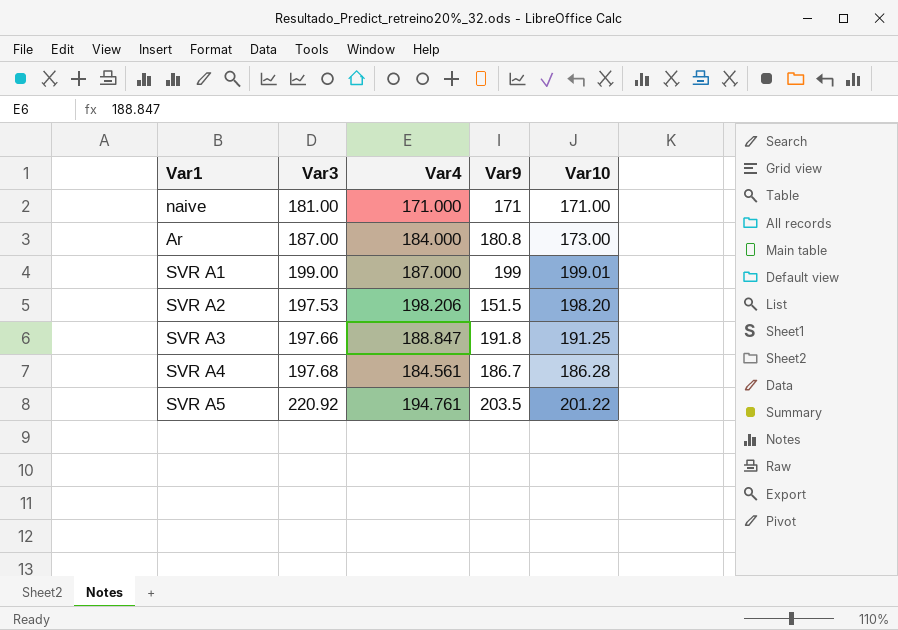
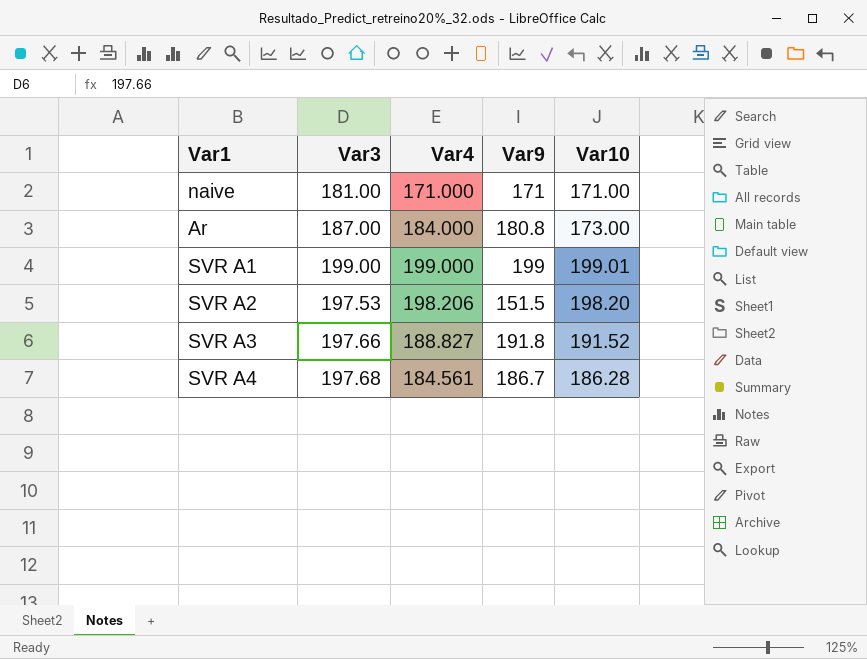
row SVR A5: 220.92 | 194.761 | 203.5 | 201.22 -> none
SVR A1 | Var4: 187.000 -> 199.000
SVR A3 | Var4: 188.847 -> 188.827
SVR A3 | Var10: 191.25 -> 191.52

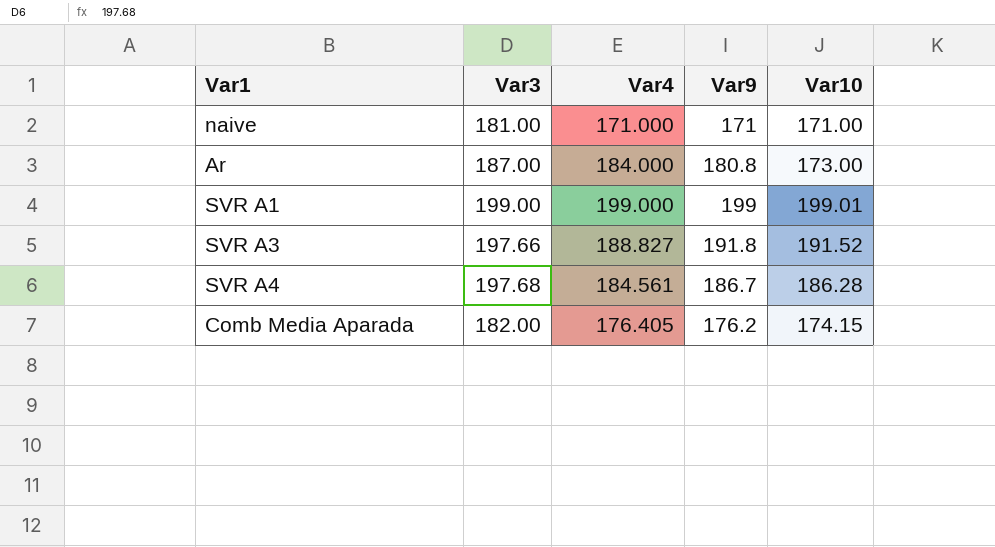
row SVR A2: 197.53 | 198.206 | 151.5 | 198.20 -> none
row Comb Media Aparada: none -> 182.00 | 176.405 | 176.2 | 174.15

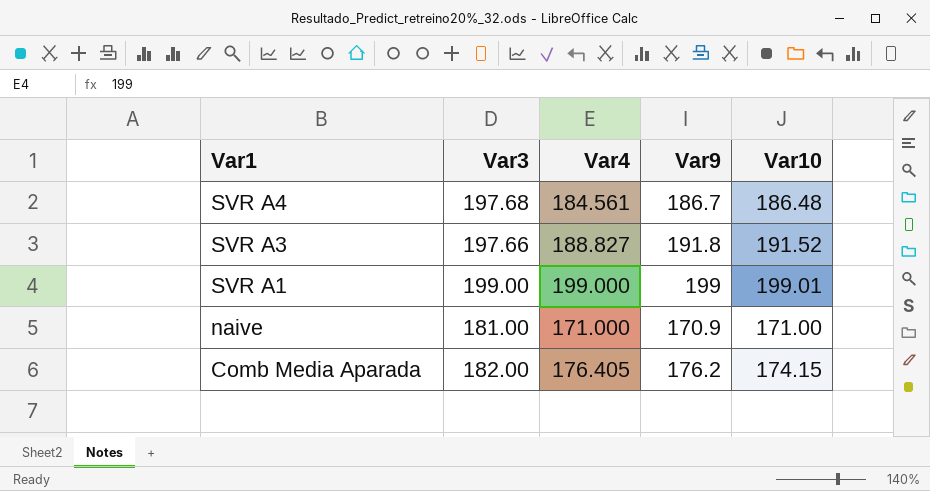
row order: none -> Var1 descending
row Ar: 187.00 | 184.000 | 180.8 | 173.00 -> none
SVR A4 | Var10: 186.28 -> 186.48
naive | Var9: 171 -> 170.9

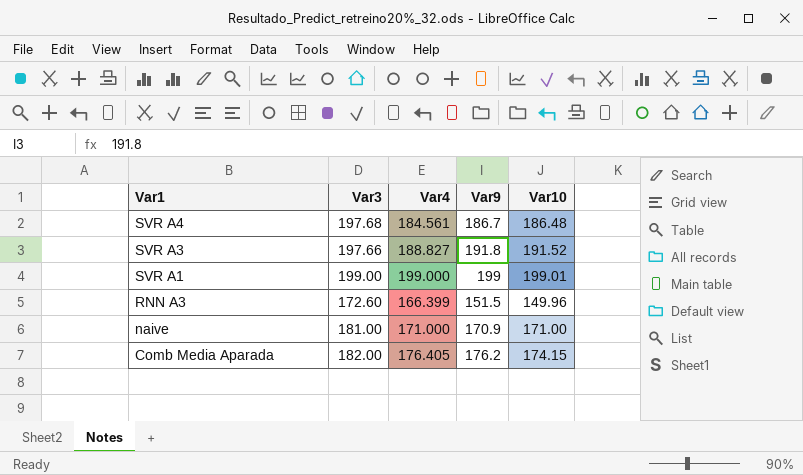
row RNN A3: none -> 172.60 | 166.399 | 151.5 | 149.96

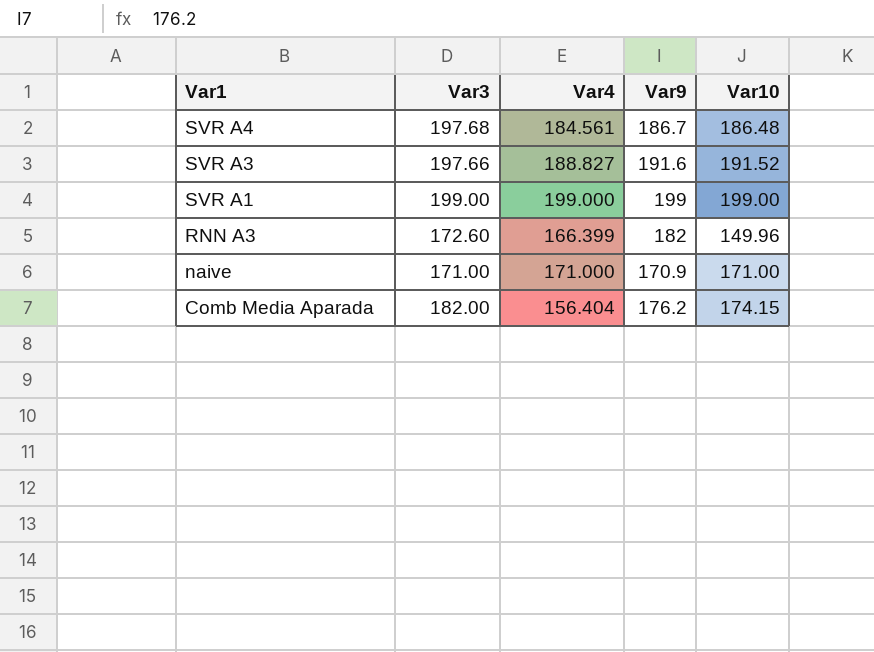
SVR A3 | Var9: 191.8 -> 191.6
SVR A1 | Var10: 199.01 -> 199.00
RNN A3 | Var9: 151.5 -> 182
naive | Var3: 181.00 -> 171.00
Comb Media Aparada | Var4: 176.405 -> 156.404

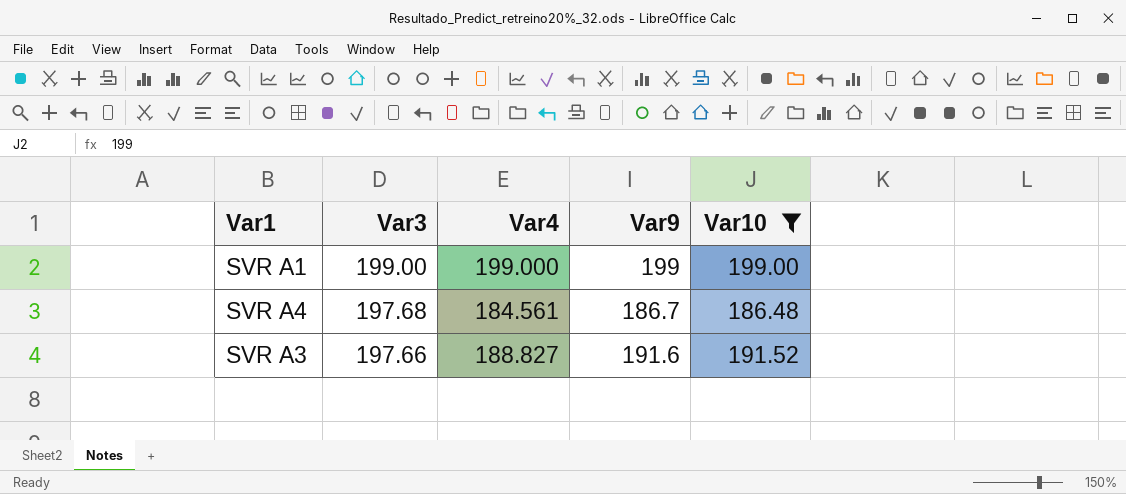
filter: none -> Var10 >= 186.48
row order: Var1 descending -> Var3 descending

